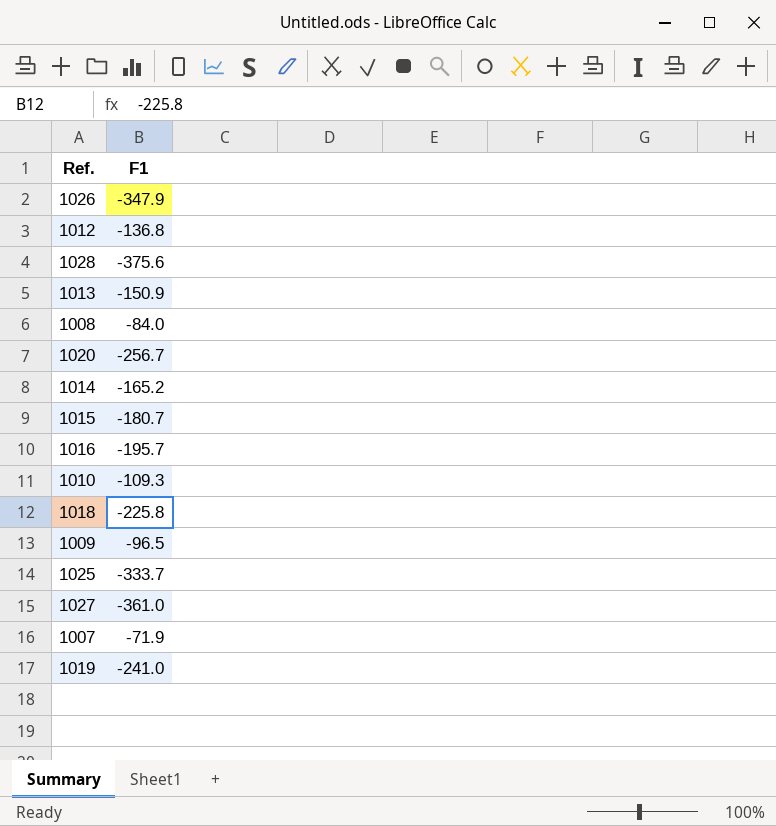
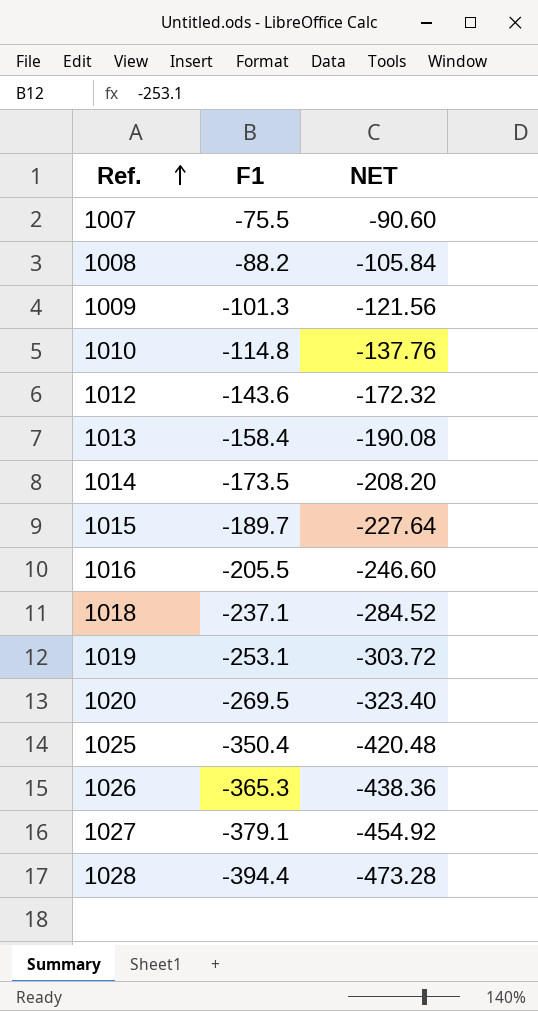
row order: none -> Ref. ascending
column NET | formula: none -> [F1] * 1.2
1007 | F1: -71.9 -> -75.5
1008 | F1: -84.0 -> -88.2
1009 | F1: -96.5 -> -101.3
1010 | F1: -109.3 -> -114.8
1012 | F1: -136.8 -> -143.6
1013 | F1: -150.9 -> -158.4
1014 | F1: -165.2 -> -173.5
1015 | F1: -180.7 -> -189.7
1016 | F1: -195.7 -> -205.5
1018 | F1: -225.8 -> -237.1
1019 | F1: -241.0 -> -253.1
1020 | F1: -256.7 -> -269.5
1025 | F1: -333.7 -> -350.4
1026 | F1: -347.9 -> -365.3
1027 | F1: -361.0 -> -379.1
1028 | F1: -375.6 -> -394.4

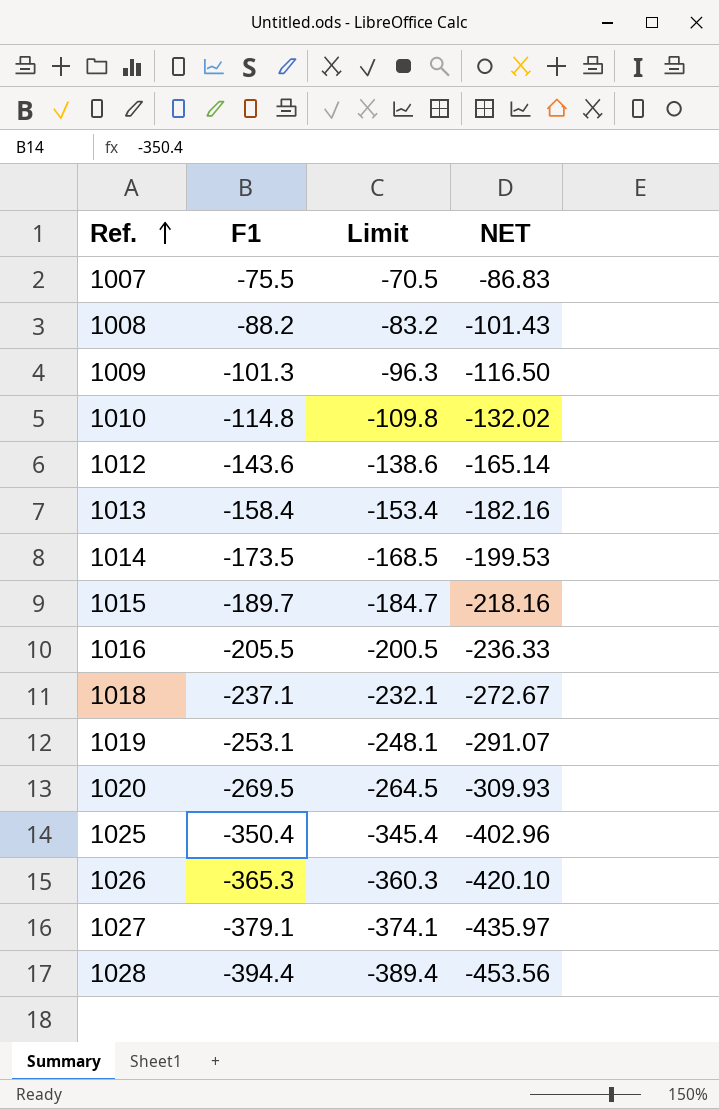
column Limit | formula: none -> [F1] + 5
column NET | formula: [F1] * 1.2 -> [F1] * 1.15

